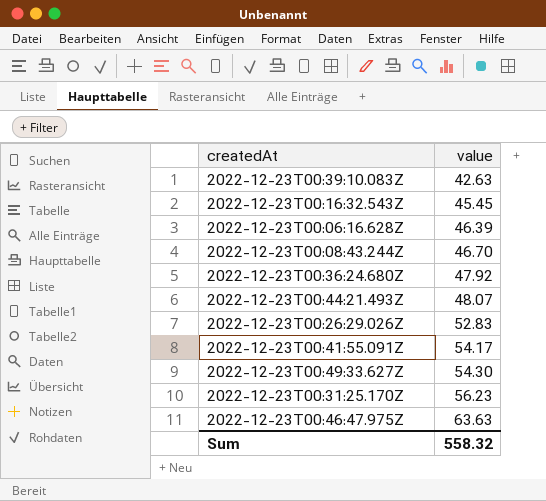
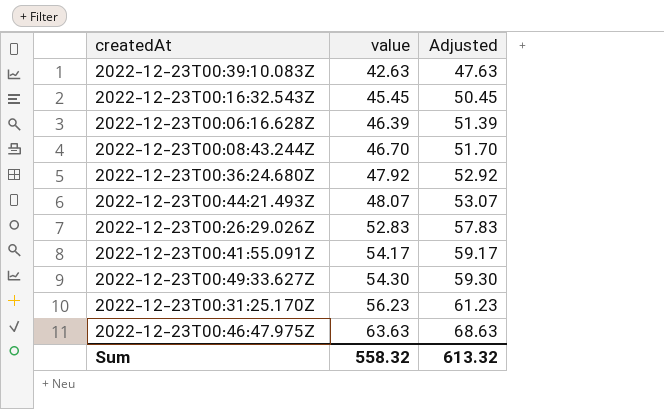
column Adjusted | formula: none -> [value] + 5

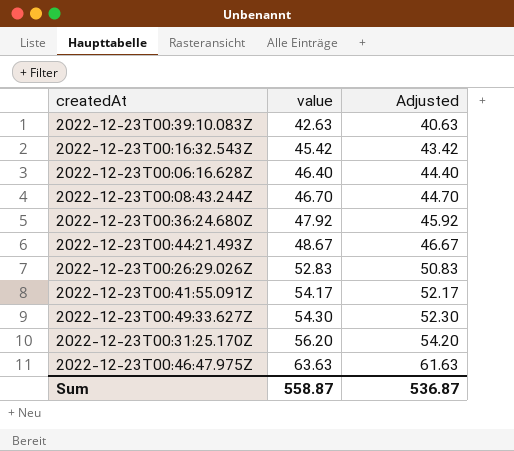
column Adjusted | formula: [value] + 5 -> [value] - 2
2022-12-23T00:16:32.543Z | value: 45.45 -> 45.42
2022-12-23T00:06:16.628Z | value: 46.39 -> 46.40
2022-12-23T00:44:21.493Z | value: 48.07 -> 48.67
2022-12-23T00:31:25.170Z | value: 56.23 -> 56.20
Sum | value: 558.32 -> 558.87
Sum | Adjusted: 613.32 -> 536.87

